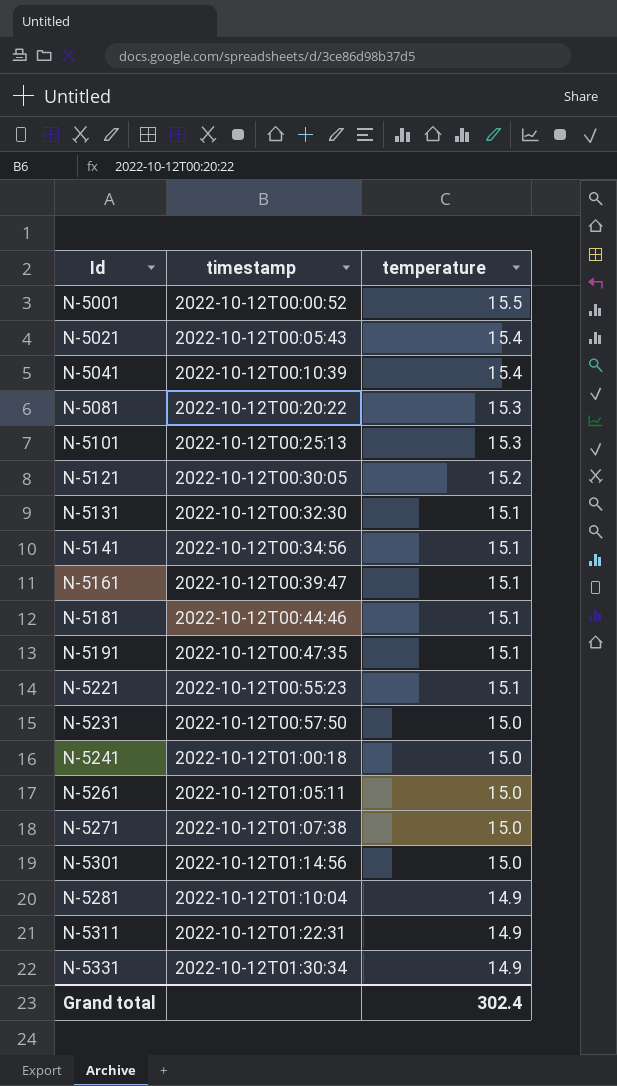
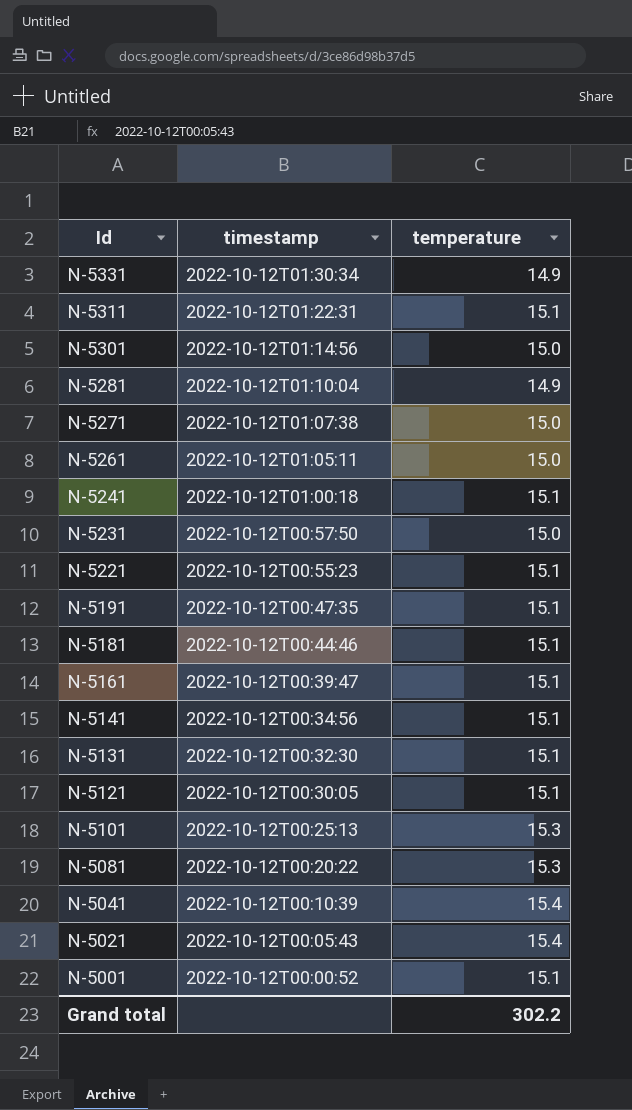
row order: temperature descending -> Id descending
N-5311 | temperature: 14.9 -> 15.1
N-5241 | temperature: 15.0 -> 15.1
N-5121 | temperature: 15.2 -> 15.1
N-5001 | temperature: 15.5 -> 15.1
Grand total | temperature: 302.4 -> 302.2

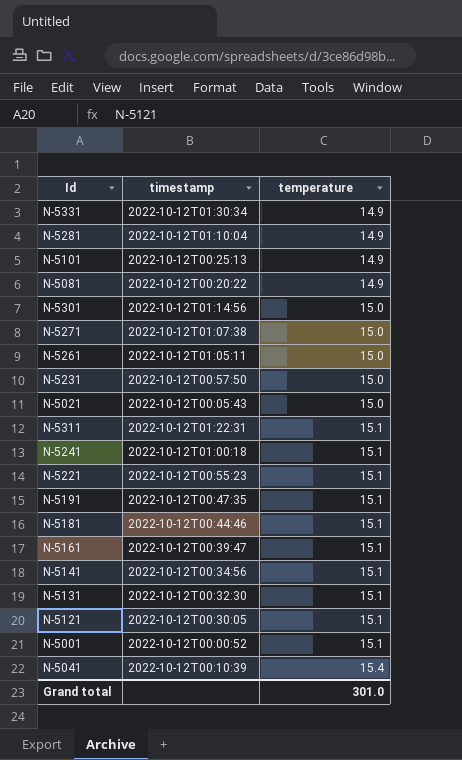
row order: Id descending -> temperature ascending
N-5101 | temperature: 15.3 -> 14.9
N-5081 | temperature: 15.3 -> 14.9
N-5021 | temperature: 15.4 -> 15.0
Grand total | temperature: 302.2 -> 301.0

